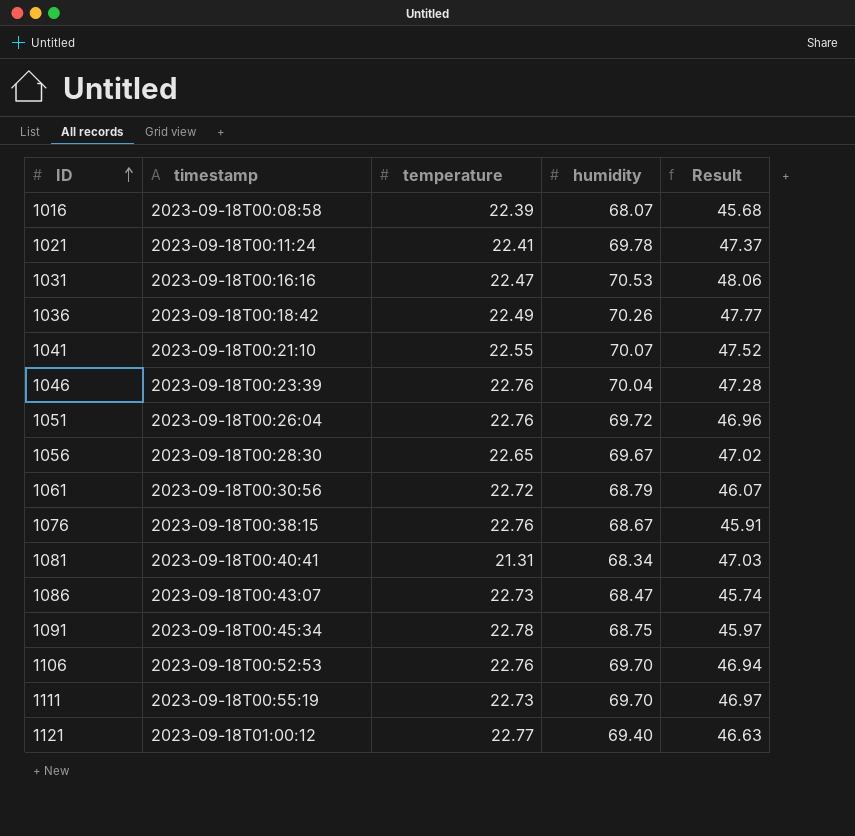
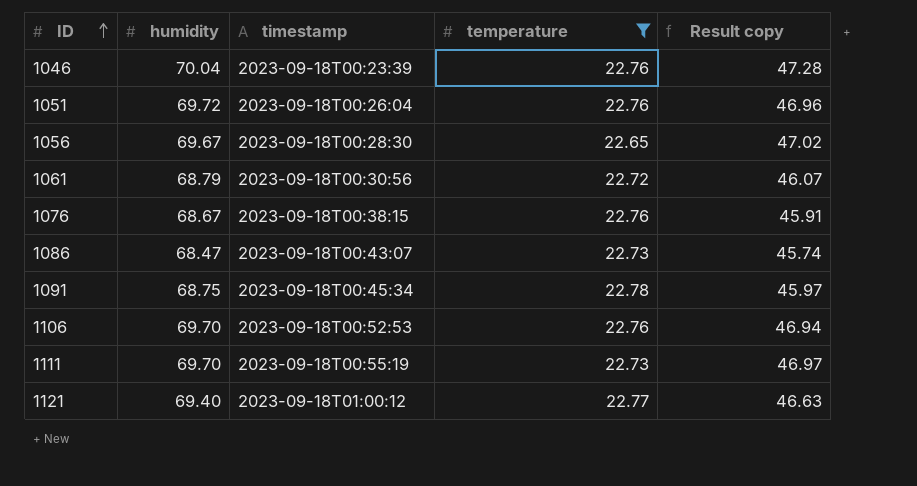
filter: none -> temperature >= 22.65
column humidity | position: 4 -> 2
column name: Result -> Result copy

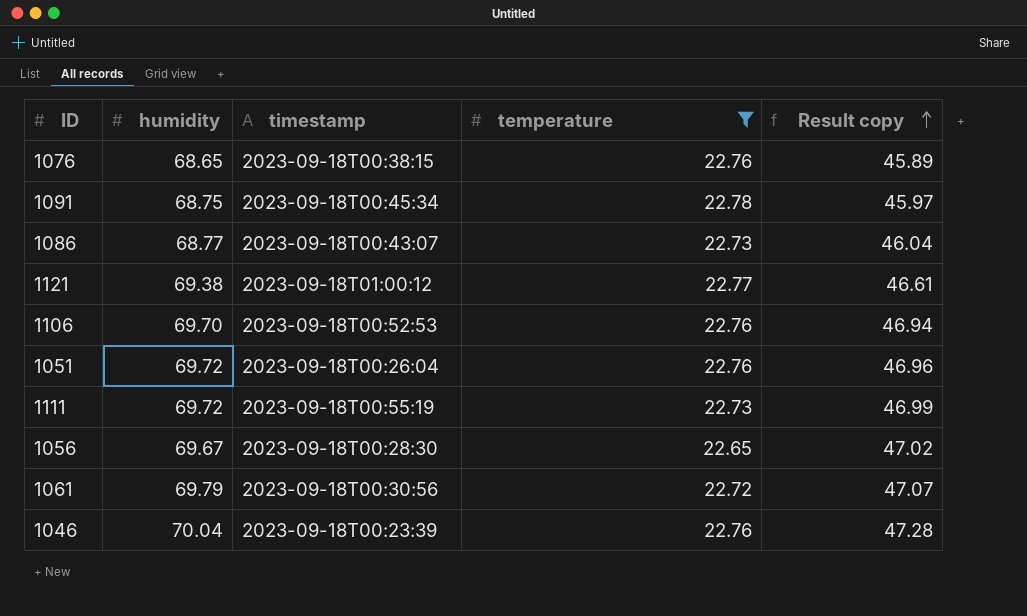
row order: ID ascending -> Result copy ascending
1076 | humidity: 68.67 -> 68.65
1076 | Result copy: 45.91 -> 45.89
1086 | humidity: 68.47 -> 68.77
1086 | Result copy: 45.74 -> 46.04
1121 | humidity: 69.40 -> 69.38
1121 | Result copy: 46.63 -> 46.61
1111 | humidity: 69.70 -> 69.72
1111 | Result copy: 46.97 -> 46.99
1061 | humidity: 68.79 -> 69.79
1061 | Result copy: 46.07 -> 47.07

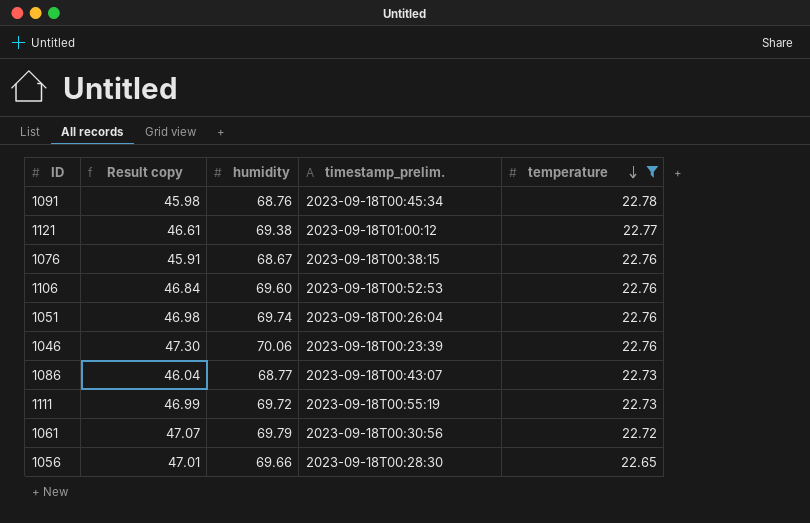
row order: Result copy ascending -> temperature descending
column Result copy | position: 5 -> 2
column name: timestamp -> timestamp_prelim.
1091 | Result copy: 45.97 -> 45.98
1091 | humidity: 68.75 -> 68.76
1076 | Result copy: 45.89 -> 45.91
1076 | humidity: 68.65 -> 68.67
1106 | Result copy: 46.94 -> 46.84
1106 | humidity: 69.70 -> 69.60
1051 | Result copy: 46.96 -> 46.98
1051 | humidity: 69.72 -> 69.74
1046 | Result copy: 47.28 -> 47.30
1046 | humidity: 70.04 -> 70.06
1056 | Result copy: 47.02 -> 47.01
1056 | humidity: 69.67 -> 69.66

